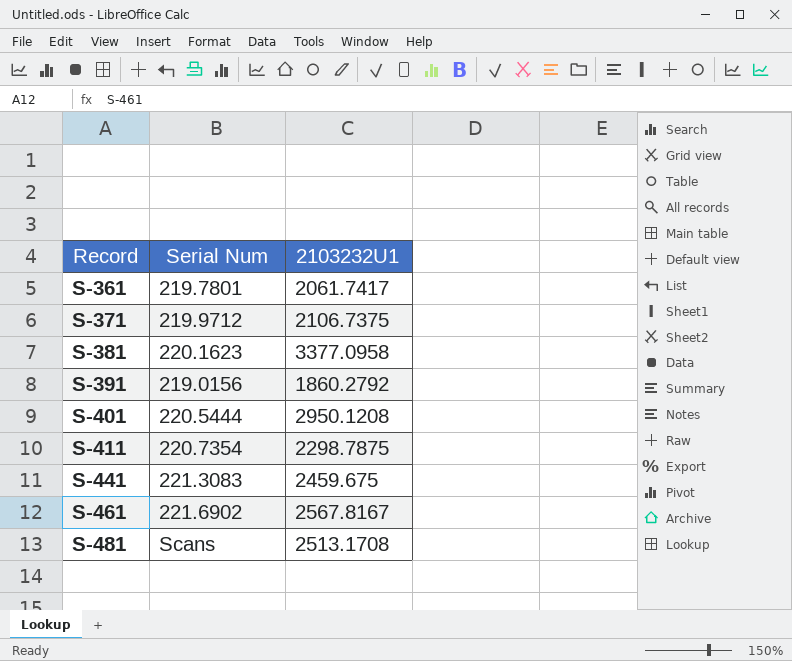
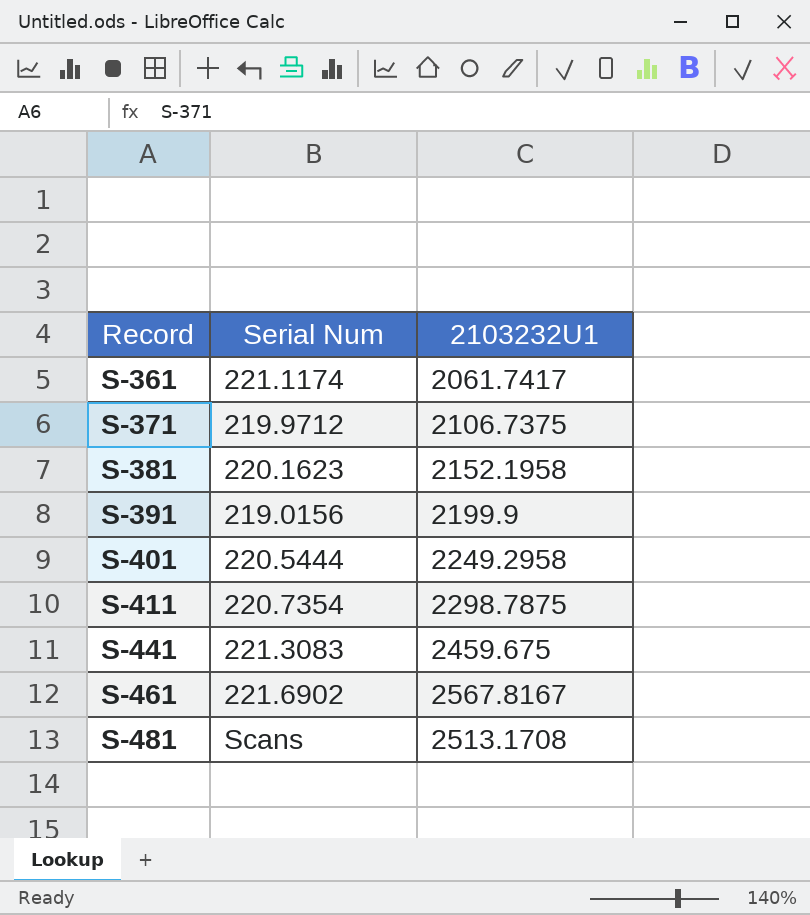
S-361 | Serial Num: 219.7801 -> 221.1174
S-381 | 2103232U1: 3377.0958 -> 2152.1958
S-391 | 2103232U1: 1860.2792 -> 2199.9
S-401 | 2103232U1: 2950.1208 -> 2249.2958

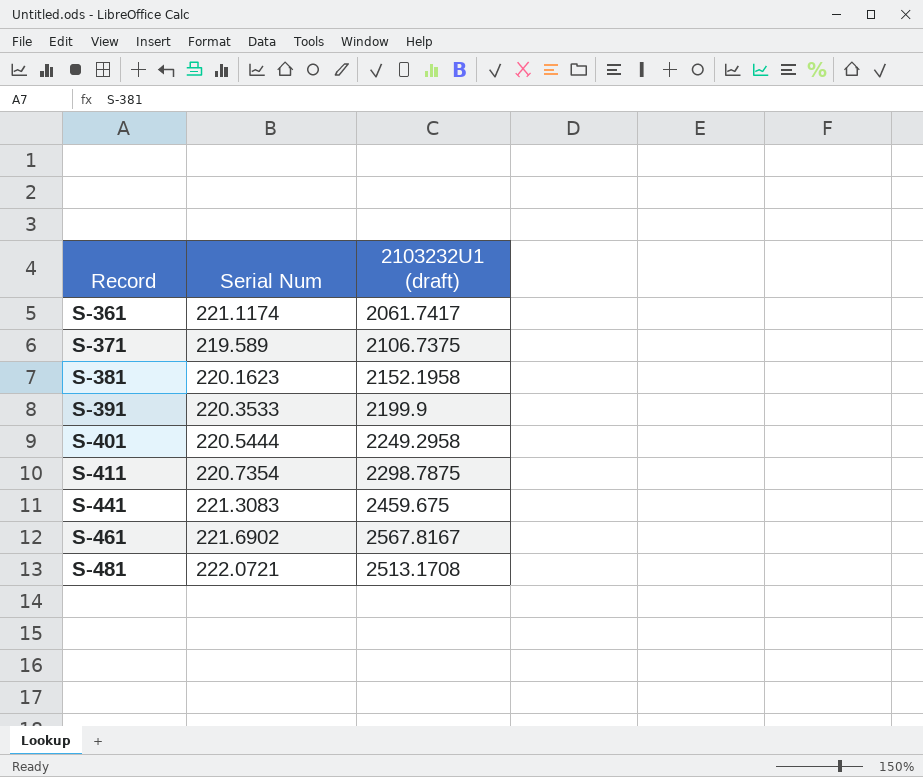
column name: 2103232U1 -> 2103232U1 (draft)
S-371 | Serial Num: 219.9712 -> 219.589
S-391 | Serial Num: 219.0156 -> 220.3533
S-481 | Serial Num: Scans -> 222.0721

